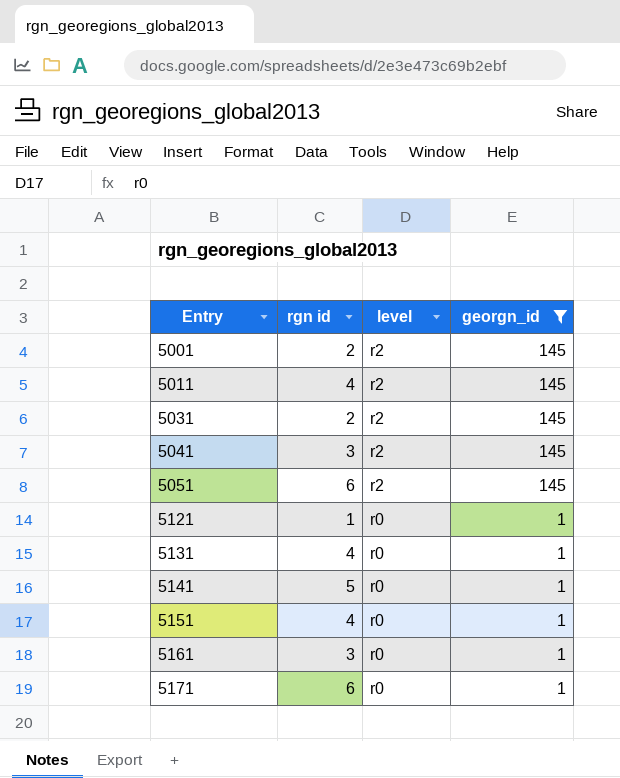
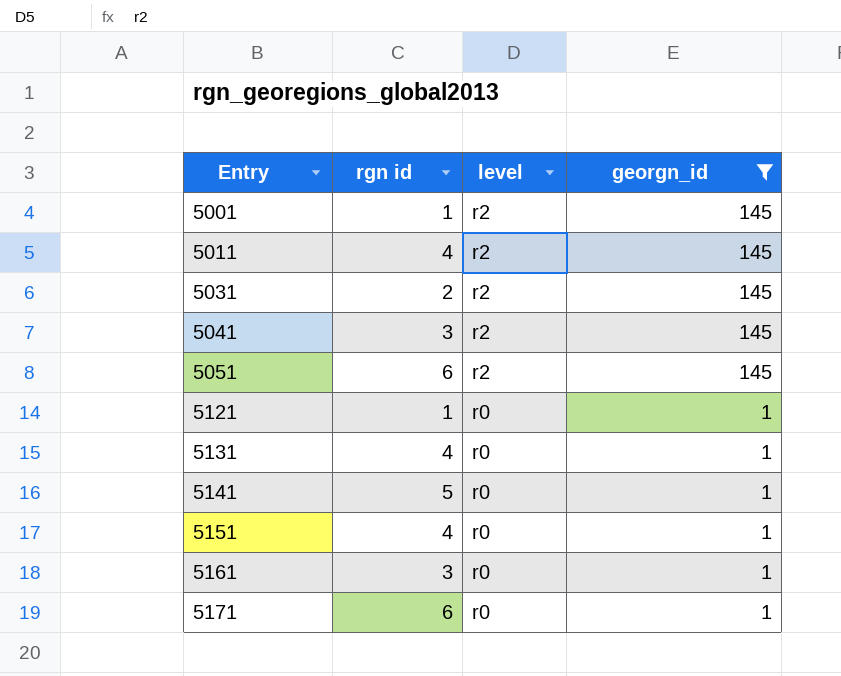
5001 | rgn id: 2 -> 1

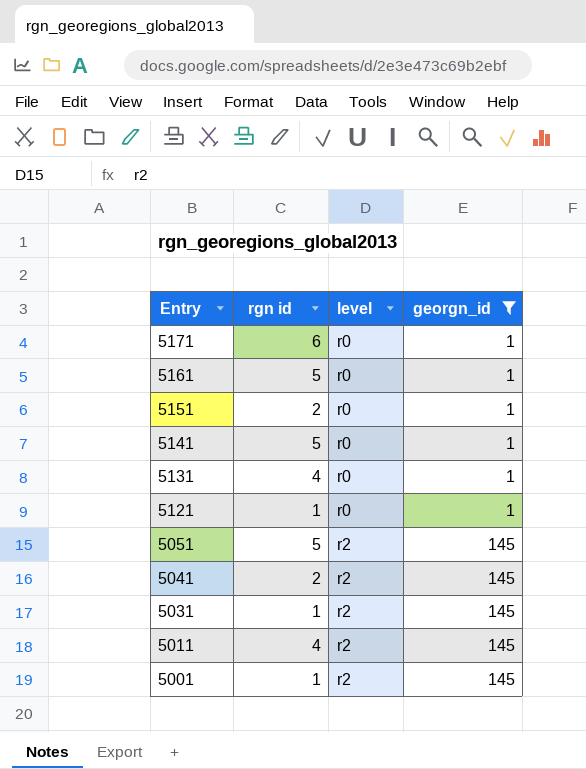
row order: Entry ascending -> Entry descending
5161 | rgn id: 3 -> 5
5151 | rgn id: 4 -> 2
5051 | rgn id: 6 -> 5
5041 | rgn id: 3 -> 2
5031 | rgn id: 2 -> 1

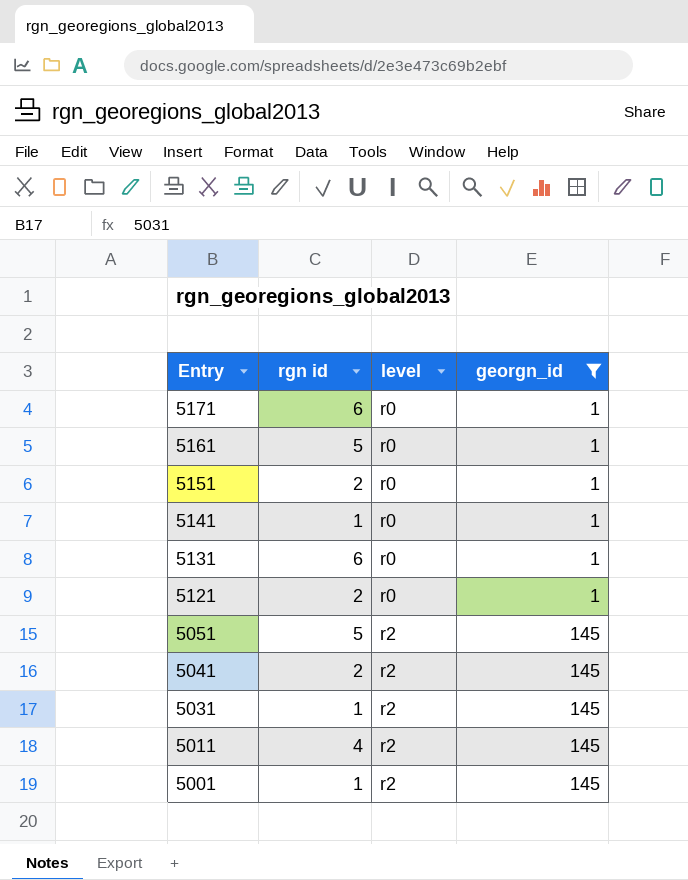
5141 | rgn id: 5 -> 1
5131 | rgn id: 4 -> 6
5121 | rgn id: 1 -> 2

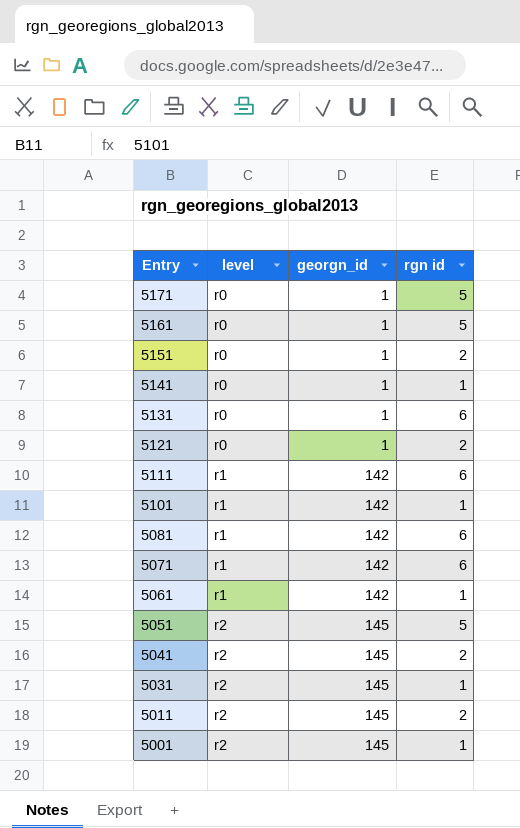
filter: georgn_id != 142 -> none
column rgn id | position: 2 -> 4
5171 | rgn id: 6 -> 5
5011 | rgn id: 4 -> 2

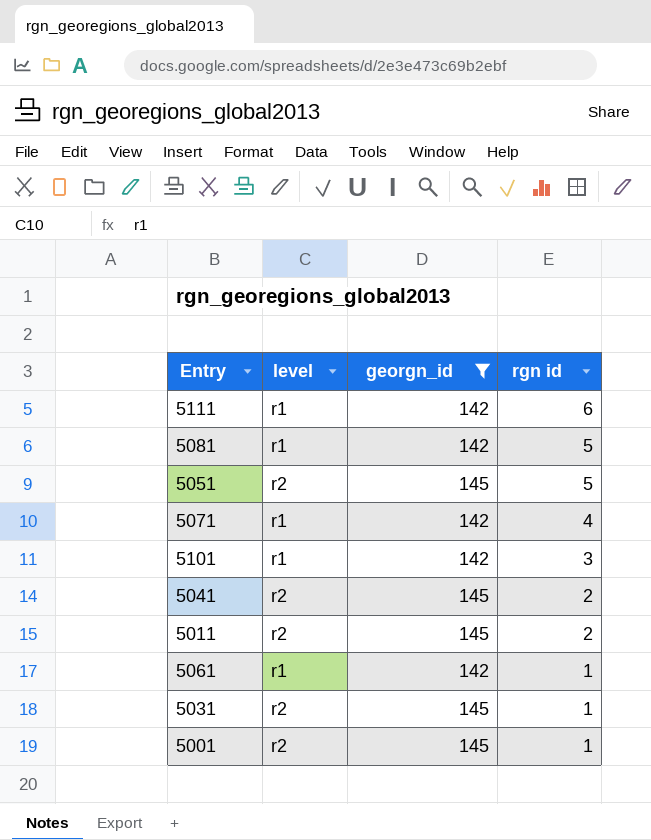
filter: none -> georgn_id != 1
row order: Entry descending -> rgn id descending
5081 | rgn id: 6 -> 5
5071 | rgn id: 6 -> 4
5101 | rgn id: 1 -> 3

